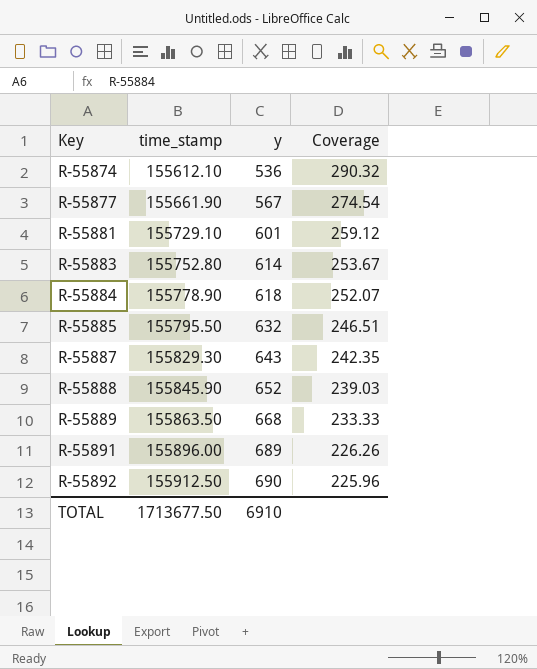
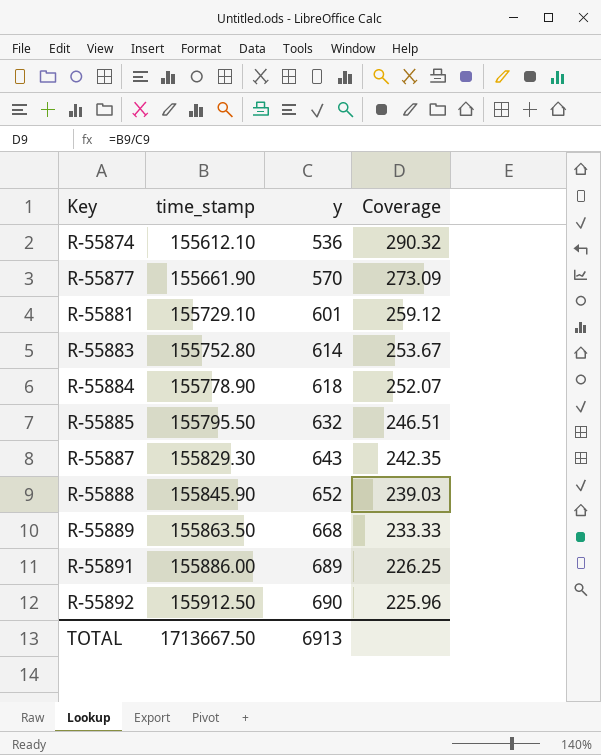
R-55877 | y: 567 -> 570
R-55877 | Coverage: 274.54 -> 273.09
R-55891 | time_stamp: 155896.00 -> 155886.00
R-55891 | Coverage: 226.26 -> 226.25
TOTAL | time_stamp: 1713677.50 -> 1713667.50
TOTAL | y: 6910 -> 6913

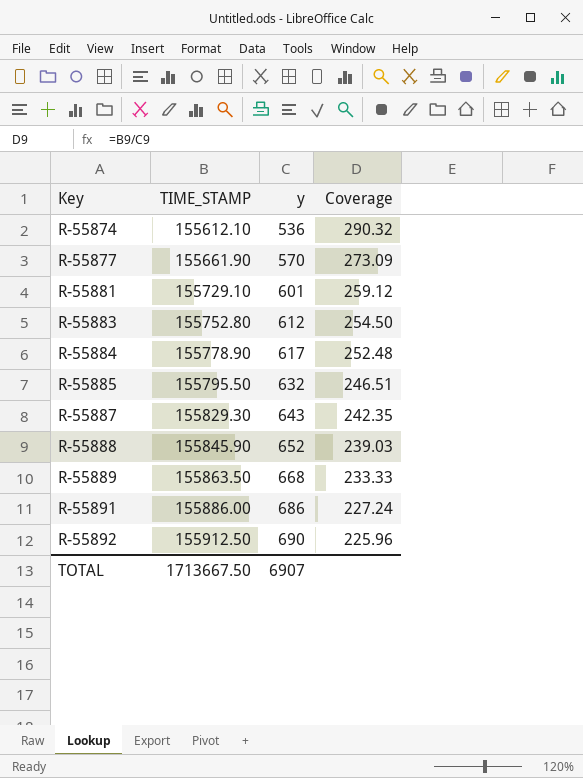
column name: time_stamp -> TIME_STAMP
R-55883 | y: 614 -> 612
R-55883 | Coverage: 253.67 -> 254.50
R-55884 | y: 618 -> 617
R-55884 | Coverage: 252.07 -> 252.48
R-55891 | y: 689 -> 686
R-55891 | Coverage: 226.25 -> 227.24
TOTAL | y: 6913 -> 6907

